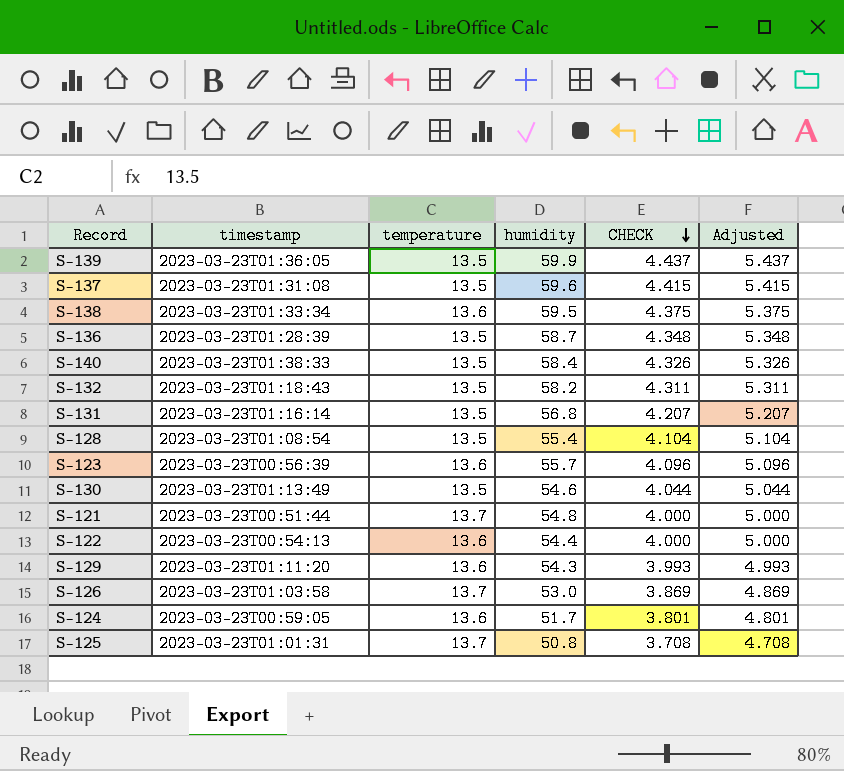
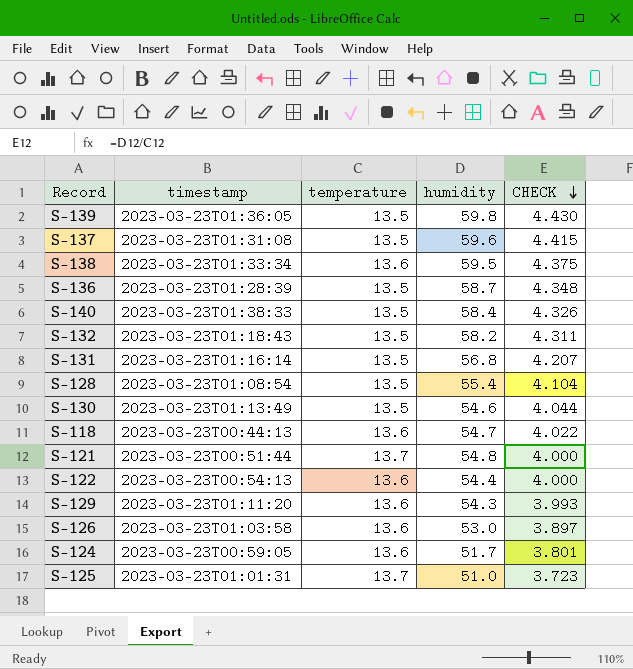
column Adjusted | formula: [CHECK] + 1 -> none
row S-123: 2023-03-23T00:56:39 | 13.6 | 55.7 | 4.096 | 5.096 -> none
S-139 | humidity: 59.9 -> 59.8
S-139 | CHECK: 4.437 -> 4.430
row S-118: none -> 2023-03-23T00:44:13 | 13.6 | 54.7 | 4.022
S-126 | temperature: 13.7 -> 13.6
S-126 | CHECK: 3.869 -> 3.897
S-125 | humidity: 50.8 -> 51.0
S-125 | CHECK: 3.708 -> 3.723

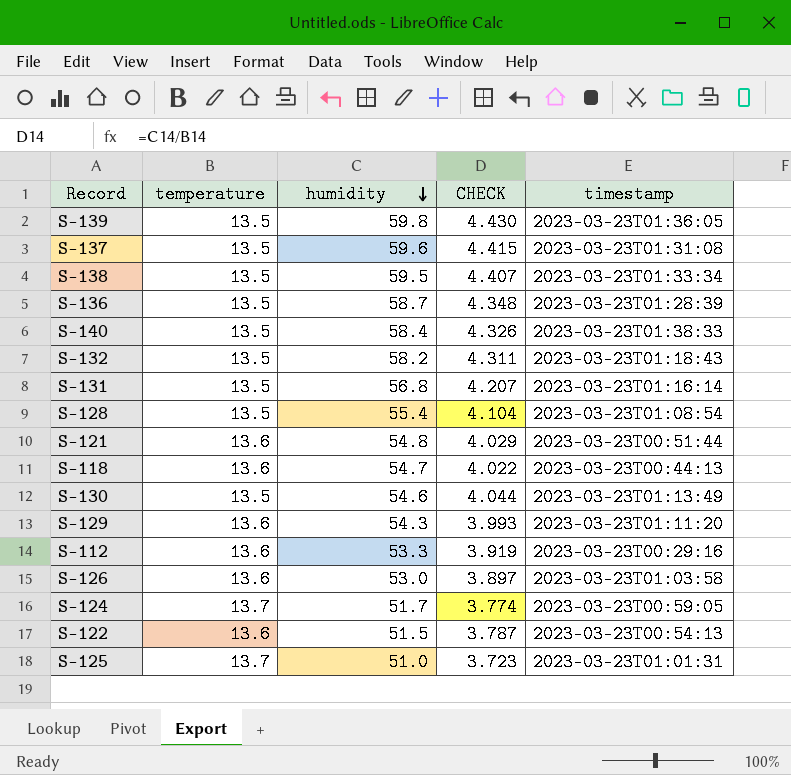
row order: CHECK descending -> humidity descending
column timestamp | position: 2 -> 5
S-138 | temperature: 13.6 -> 13.5
S-138 | CHECK: 4.375 -> 4.407
S-121 | temperature: 13.7 -> 13.6
S-121 | CHECK: 4.000 -> 4.029
row S-112: none -> 13.6 | 53.3 | 3.919 | 2023-03-23T00:29:16
S-124 | temperature: 13.6 -> 13.7
S-124 | CHECK: 3.801 -> 3.774
S-122 | humidity: 54.4 -> 51.5
S-122 | CHECK: 4.000 -> 3.787

